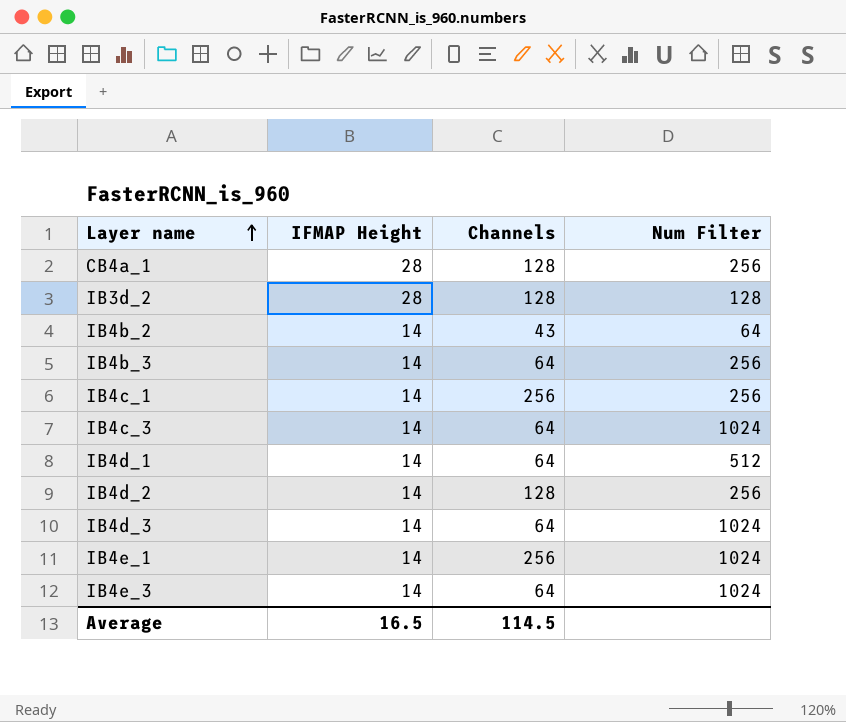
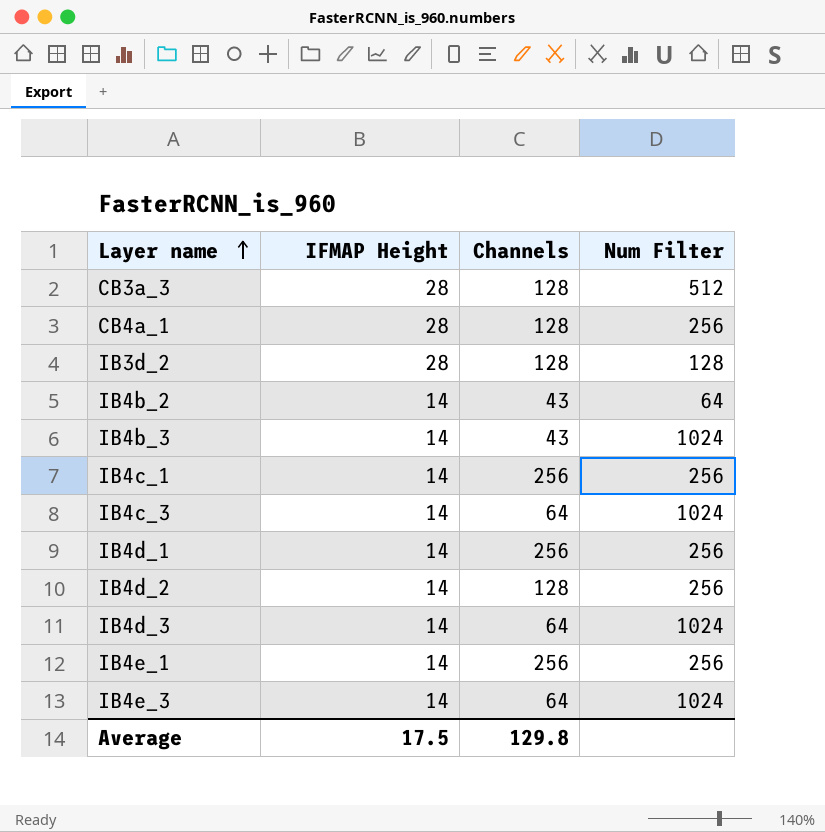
row CB3a_3: none -> 28 | 128 | 512
IB4b_3 | Channels: 64 -> 43
IB4b_3 | Num Filter: 256 -> 1024
IB4d_1 | Channels: 64 -> 256
IB4d_1 | Num Filter: 512 -> 256
IB4e_1 | Num Filter: 1024 -> 256
Average | IFMAP Height: 16.5 -> 17.5
Average | Channels: 114.5 -> 129.8

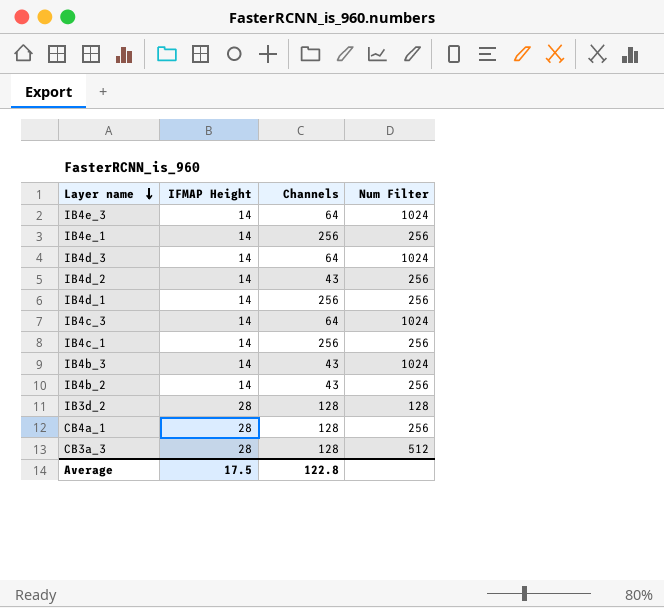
row order: Layer name ascending -> Layer name descending
IB4d_2 | Channels: 128 -> 43
IB4b_2 | Num Filter: 64 -> 256
Average | Channels: 129.8 -> 122.8

